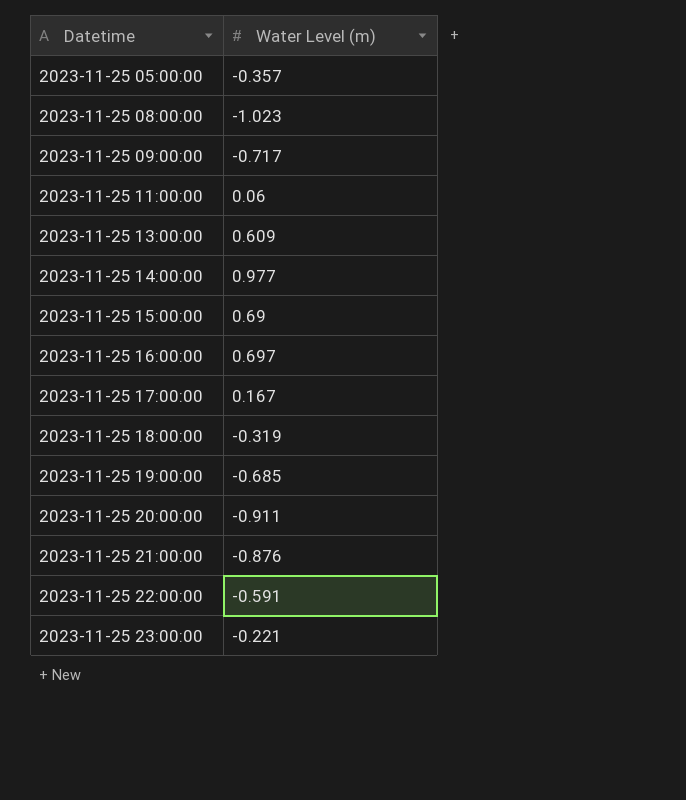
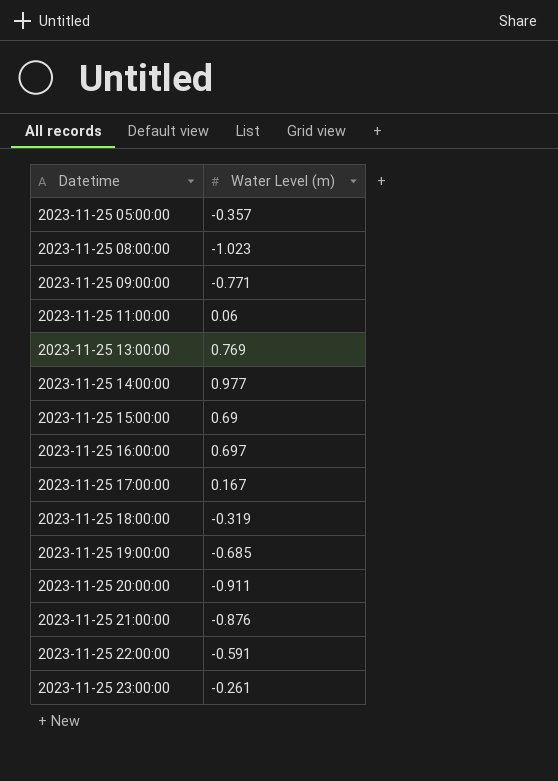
2023-11-25 09:00:00 | Water Level (m): -0.717 -> -0.771
2023-11-25 13:00:00 | Water Level (m): 0.609 -> 0.769
2023-11-25 23:00:00 | Water Level (m): -0.221 -> -0.261

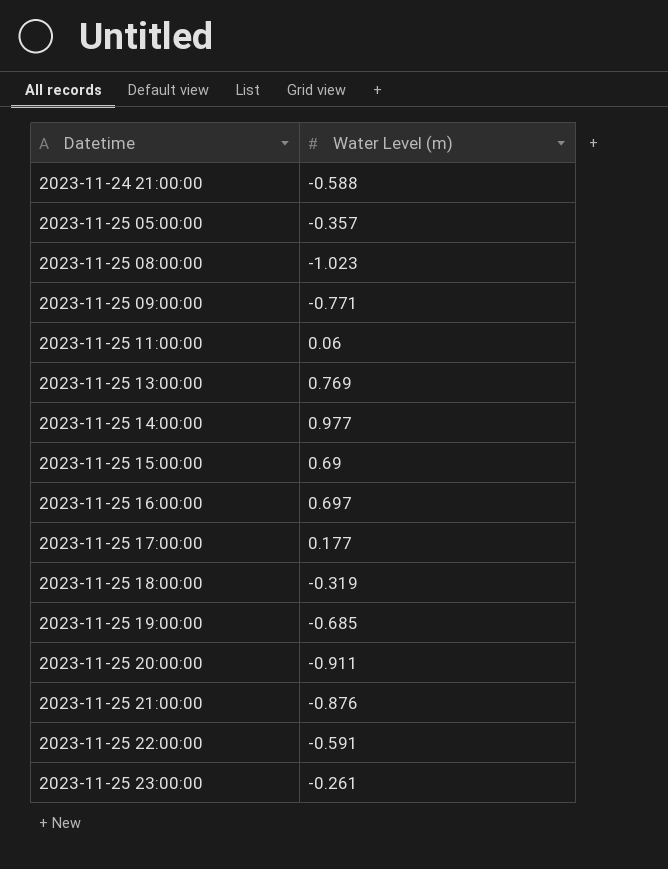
row 2023-11-24 21:00:00: none -> -0.588
2023-11-25 17:00:00 | Water Level (m): 0.167 -> 0.177

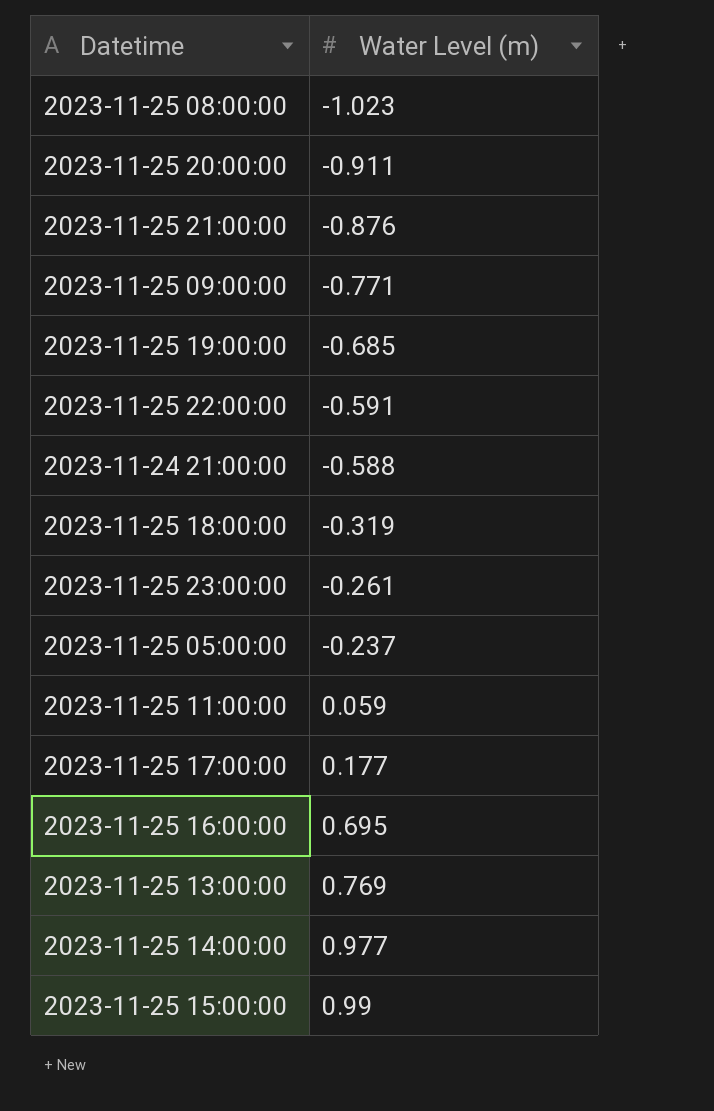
row order: Datetime ascending -> Water Level (m) ascending
2023-11-25 05:00:00 | Water Level (m): -0.357 -> -0.237
2023-11-25 11:00:00 | Water Level (m): 0.06 -> 0.059
2023-11-25 16:00:00 | Water Level (m): 0.697 -> 0.695
2023-11-25 15:00:00 | Water Level (m): 0.69 -> 0.99

